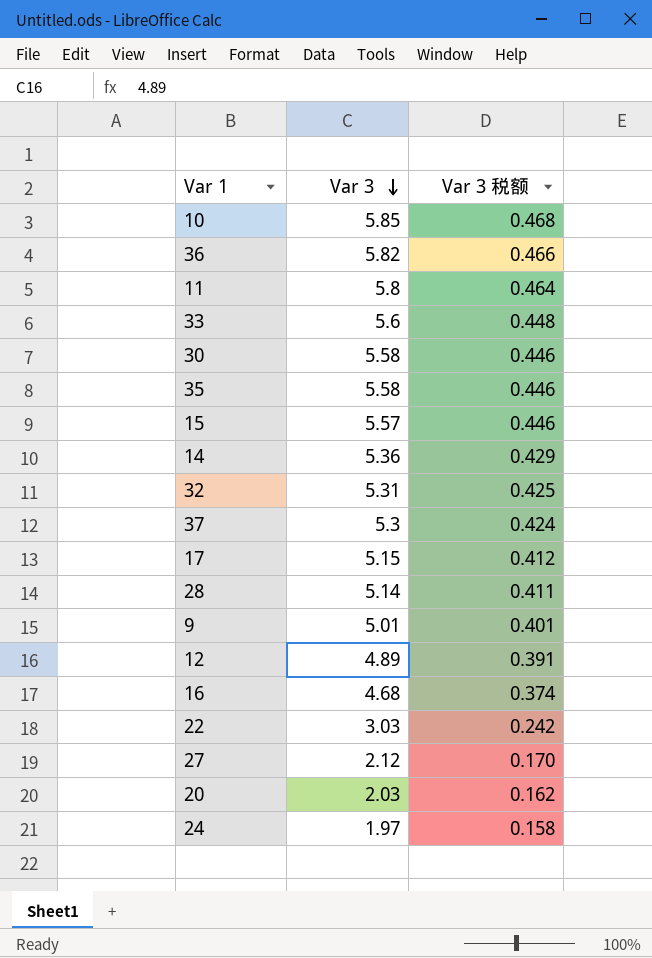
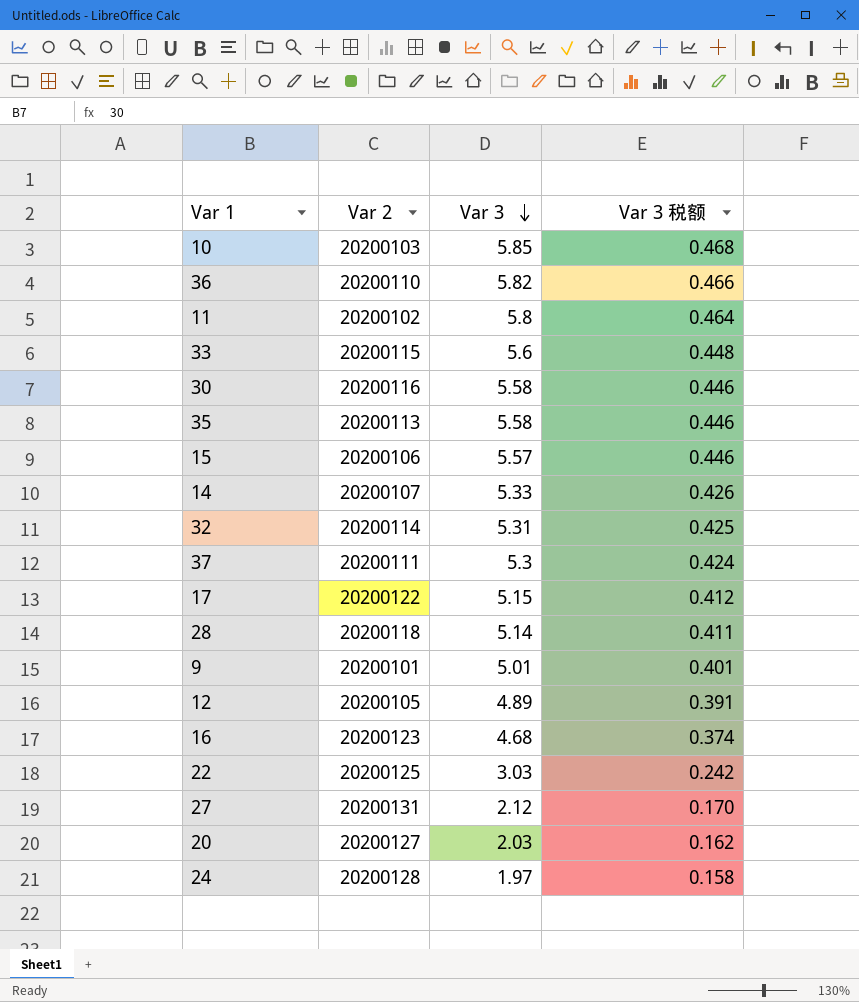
column Var 2 | position: none -> 2
14 | Var 3: 5.36 -> 5.33
14 | Var 3 税额: 0.429 -> 0.426

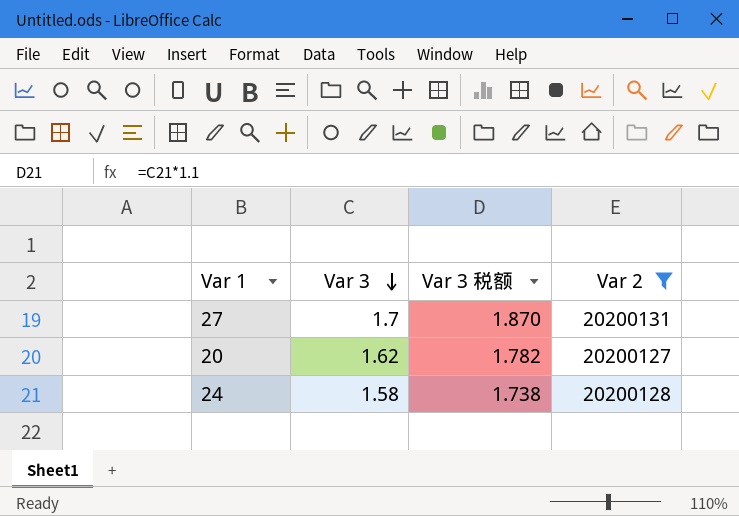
filter: none -> Var 2 >= 20200127
column Var 3 税额 | formula: [Var 3] * 0.08 -> [Var 3] * 1.1
column Var 2 | position: 2 -> 4
27 | Var 3: 2.12 -> 1.7
20 | Var 3: 2.03 -> 1.62
24 | Var 3: 1.97 -> 1.58

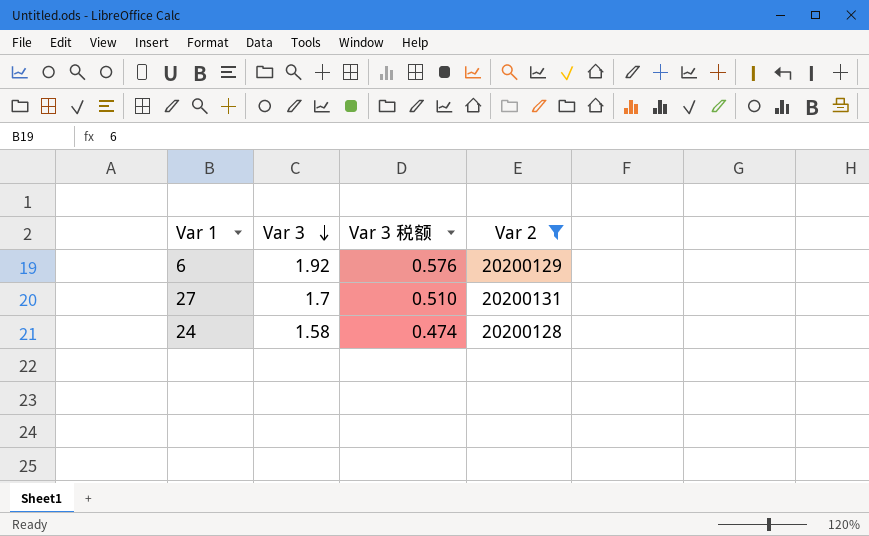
column Var 3 税额 | formula: [Var 3] * 1.1 -> [Var 3] * 0.3
row 20: 1.62 | 1.782 | 20200127 -> none
row 6: none -> 1.92 | 0.576 | 20200129

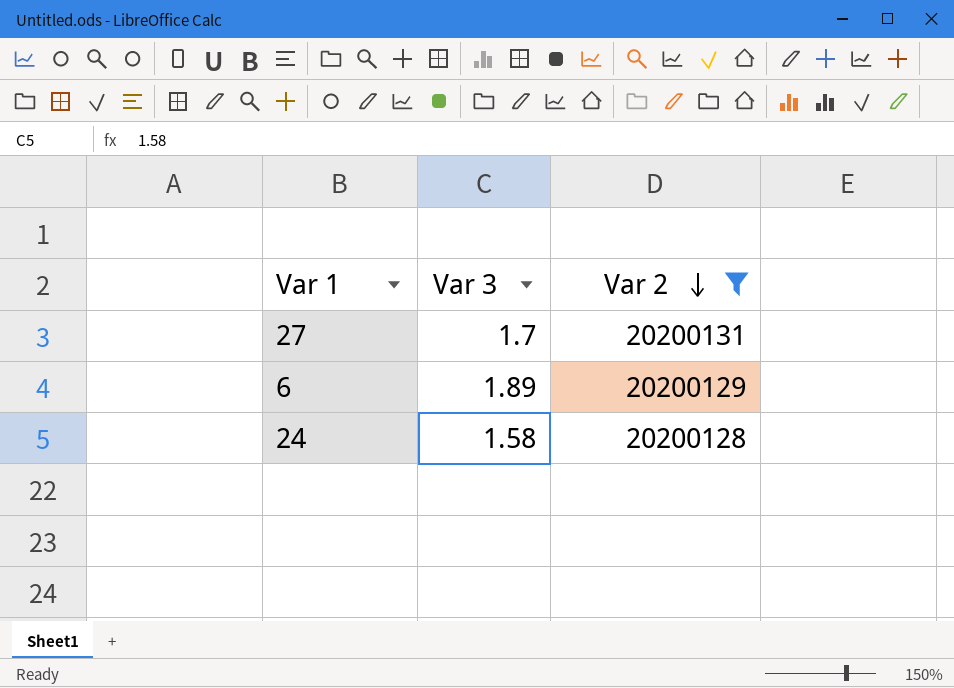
row order: Var 3 descending -> Var 2 descending
column Var 3 税额 | formula: [Var 3] * 0.3 -> none
6 | Var 3: 1.92 -> 1.89

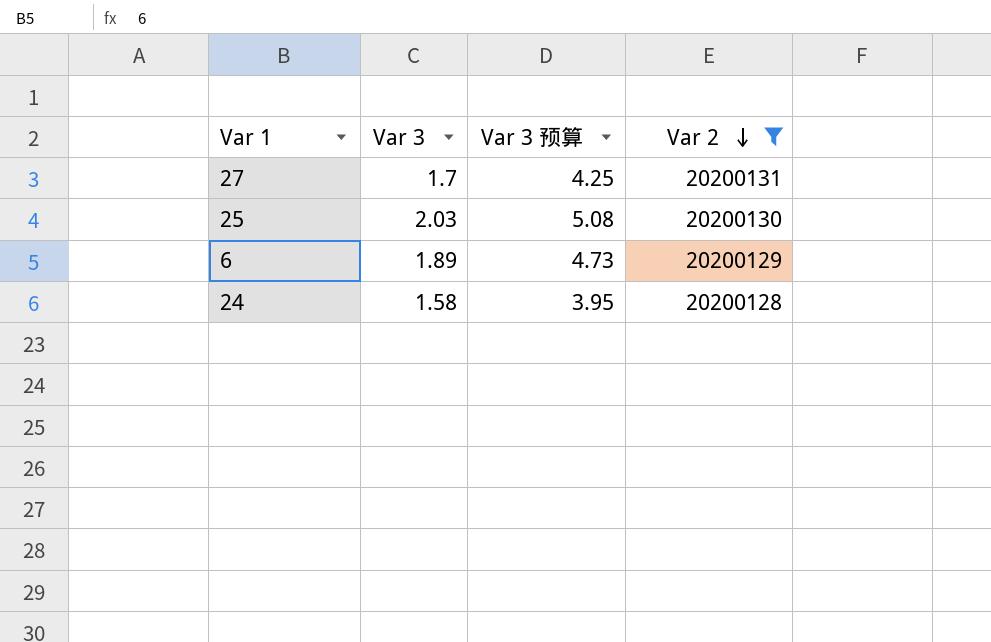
column Var 3 预算 | formula: none -> [Var 3] * 2.5
row 25: none -> 2.03 | 5.08 | 20200130

